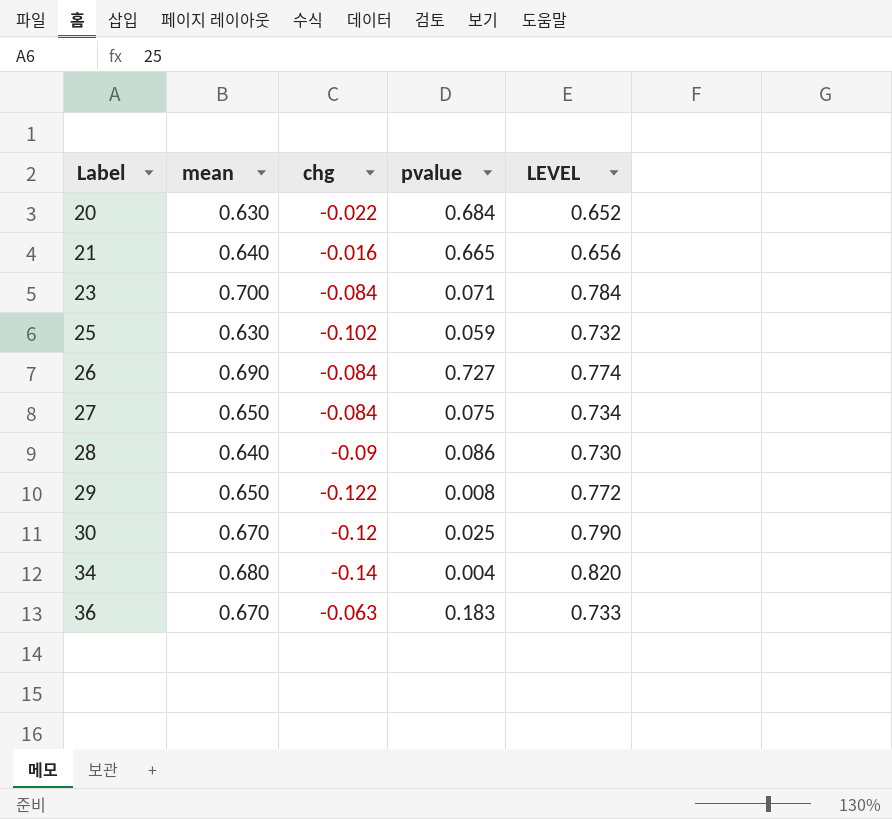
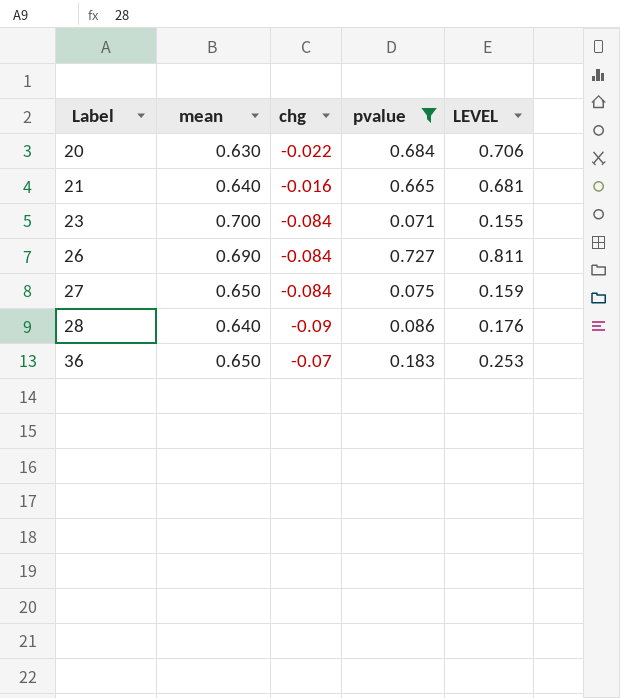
filter: none -> pvalue >= 0.071
column LEVEL | formula: [mean] - [chg] -> [pvalue] - [chg]
36 | mean: 0.670 -> 0.650
36 | chg: -0.063 -> -0.07

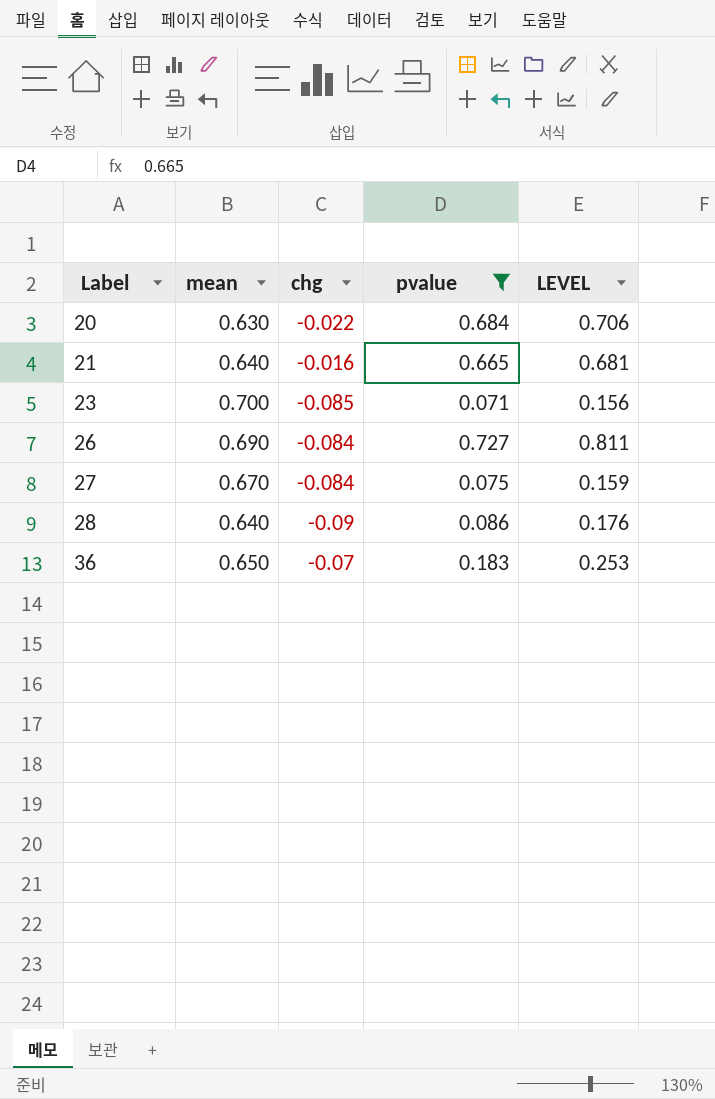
23 | chg: -0.084 -> -0.085
23 | LEVEL: 0.155 -> 0.156
27 | mean: 0.650 -> 0.670

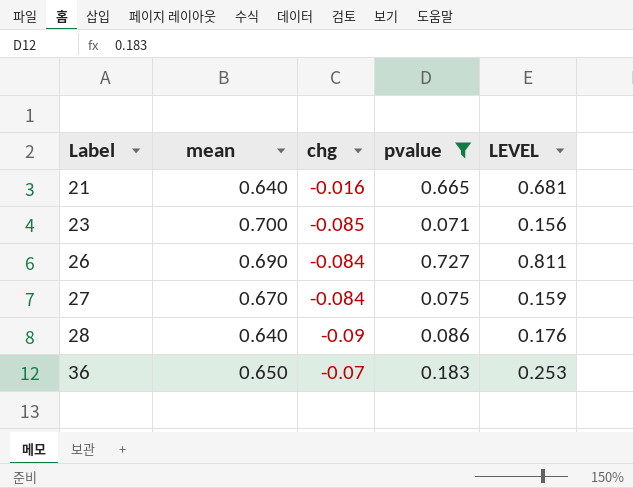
row 20: 0.630 | -0.022 | 0.684 | 0.706 -> none

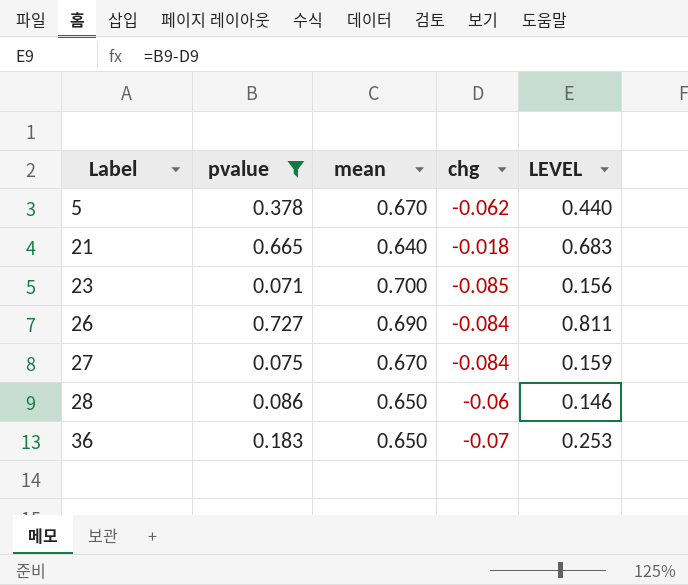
column pvalue | position: 4 -> 2
row 5: none -> 0.378 | 0.670 | -0.062 | 0.440
21 | chg: -0.016 -> -0.018
21 | LEVEL: 0.681 -> 0.683
28 | mean: 0.640 -> 0.650
28 | chg: -0.09 -> -0.06
28 | LEVEL: 0.176 -> 0.146

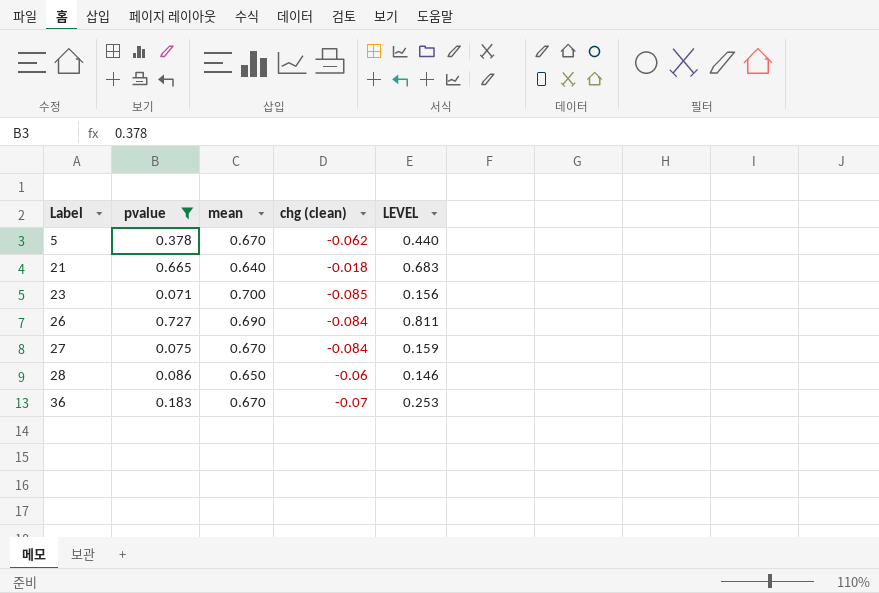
column name: chg -> chg (clean)
36 | mean: 0.650 -> 0.670

